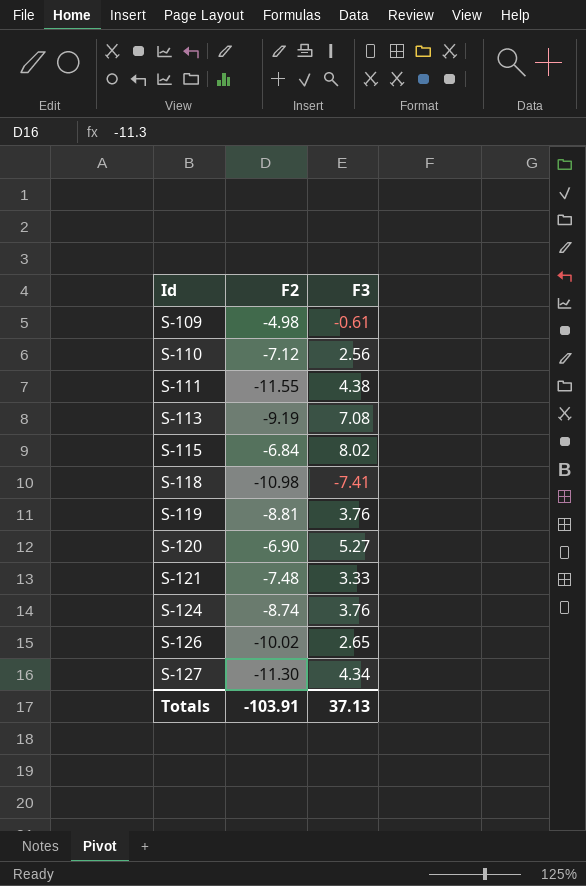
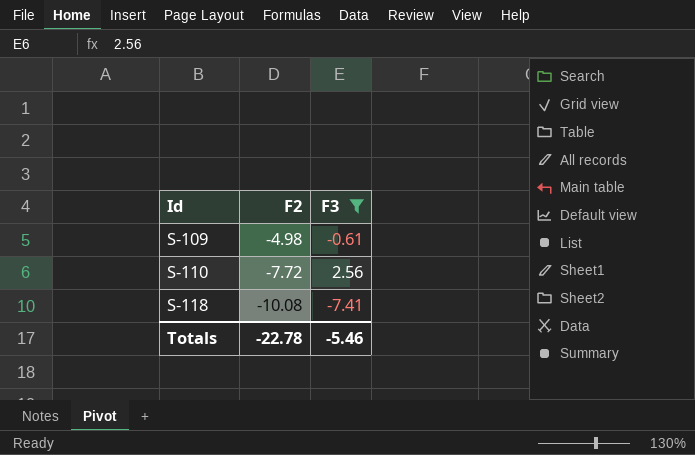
filter: none -> F3 <= 2.56
S-110 | F2: -7.12 -> -7.72
S-118 | F2: -10.98 -> -10.08
Totals | F2: -103.91 -> -22.78
Totals | F3: 37.13 -> -5.46

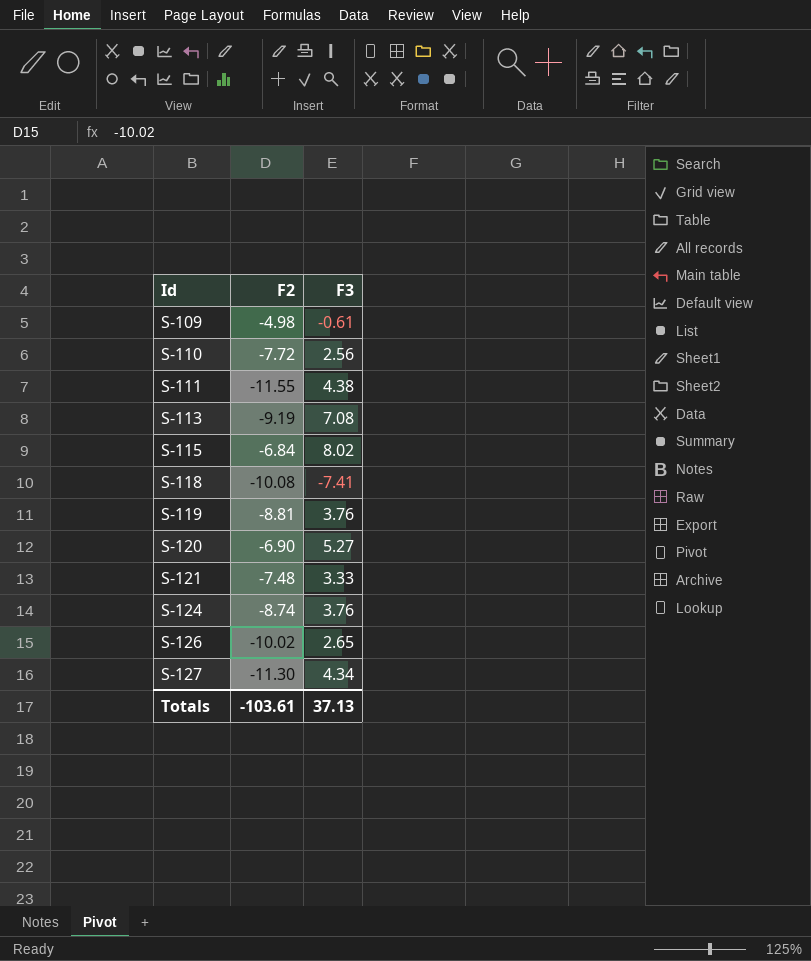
filter: F3 <= 2.56 -> none
Totals | F2: -22.78 -> -103.61
Totals | F3: -5.46 -> 37.13

